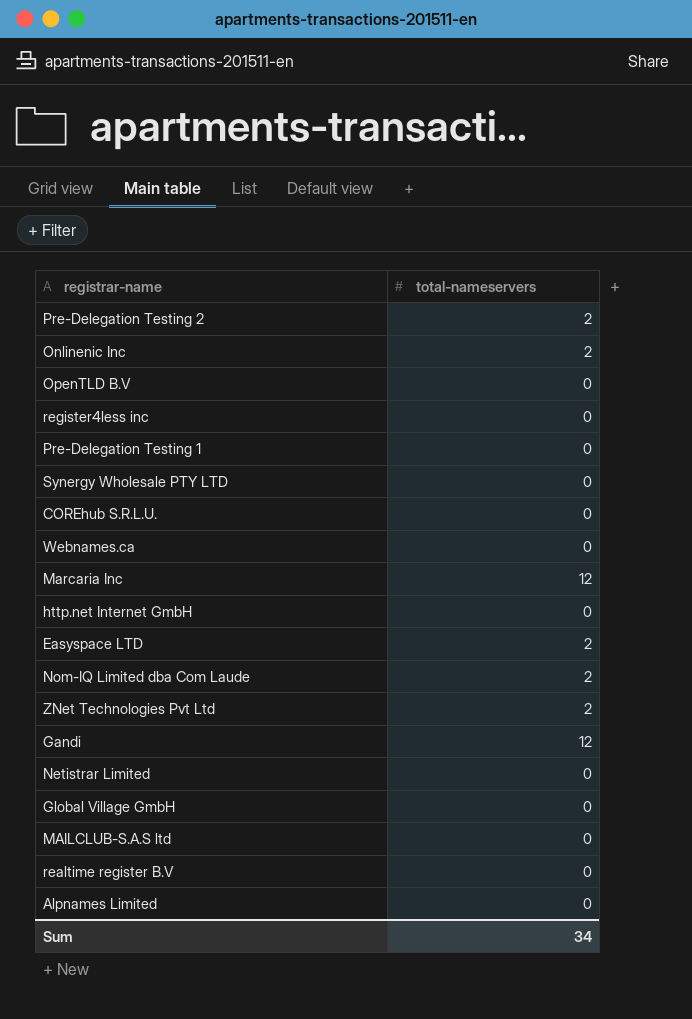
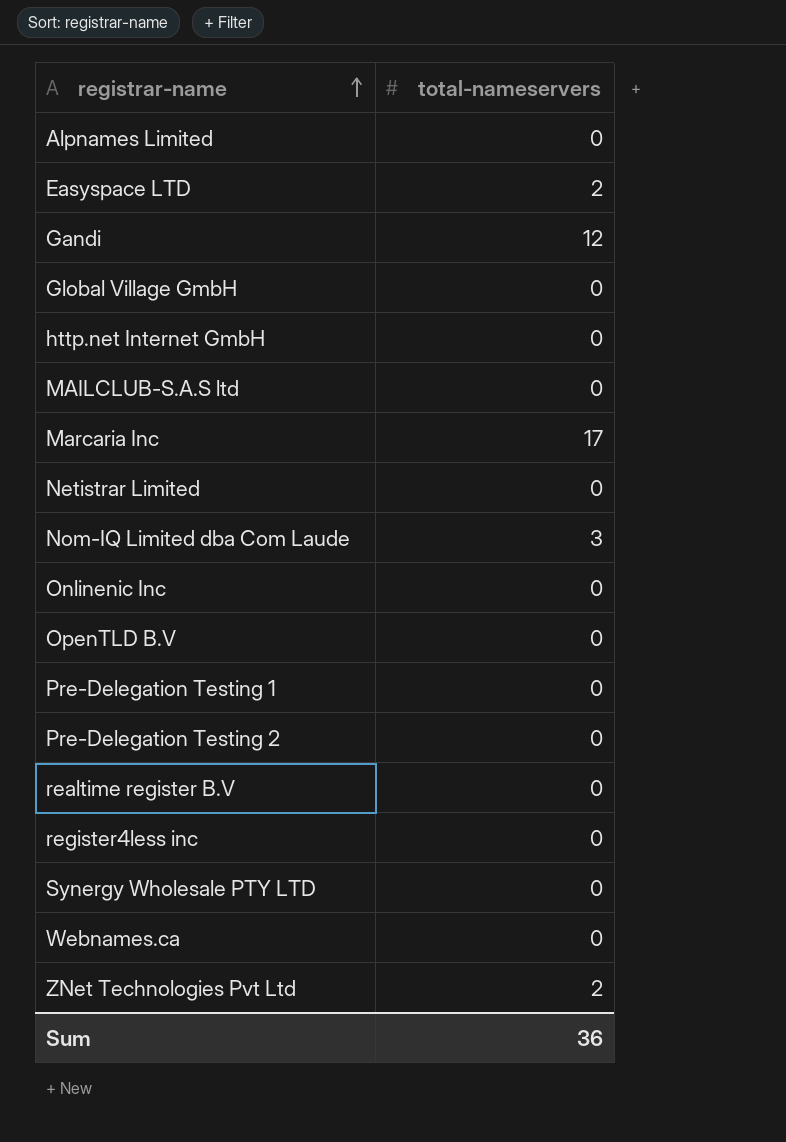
row order: none -> registrar-name ascending
row COREhub S.R.L.U.: 0 -> none
Marcaria Inc | total-nameservers: 12 -> 17
Nom-IQ Limited dba Com Laude | total-nameservers: 2 -> 3
Onlinenic Inc | total-nameservers: 2 -> 0
Pre-Delegation Testing 2 | total-nameservers: 2 -> 0
Sum | total-nameservers: 34 -> 36

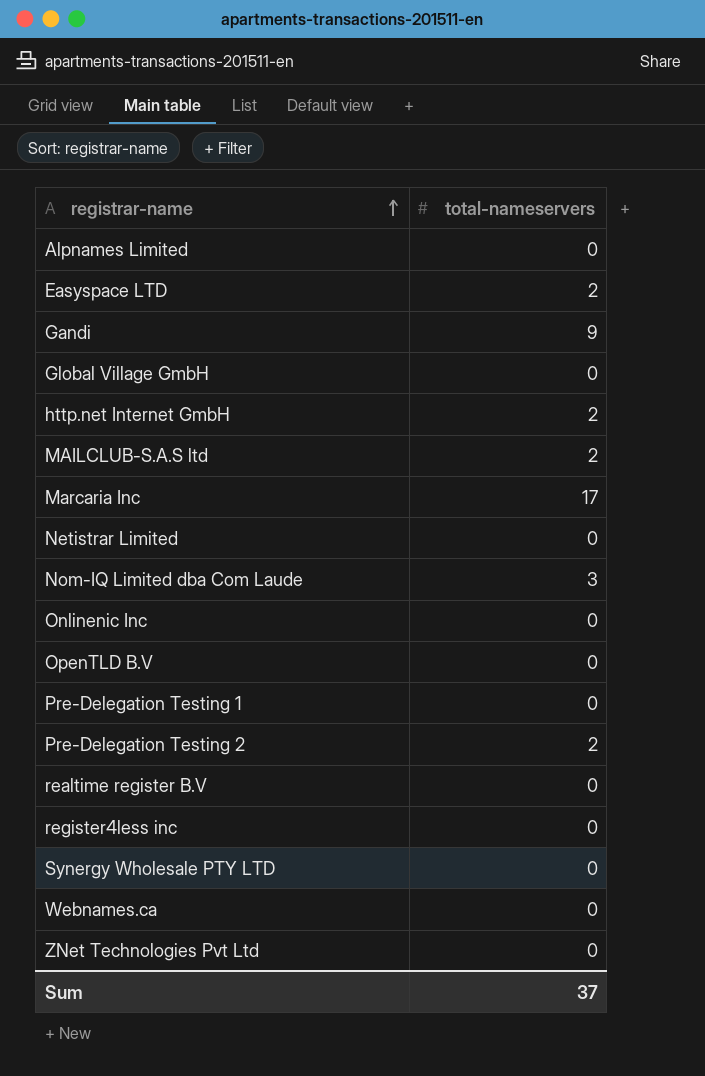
Gandi | total-nameservers: 12 -> 9
http.net Internet GmbH | total-nameservers: 0 -> 2
MAILCLUB-S.A.S ltd | total-nameservers: 0 -> 2
Pre-Delegation Testing 2 | total-nameservers: 0 -> 2
ZNet Technologies Pvt Ltd | total-nameservers: 2 -> 0
Sum | total-nameservers: 36 -> 37

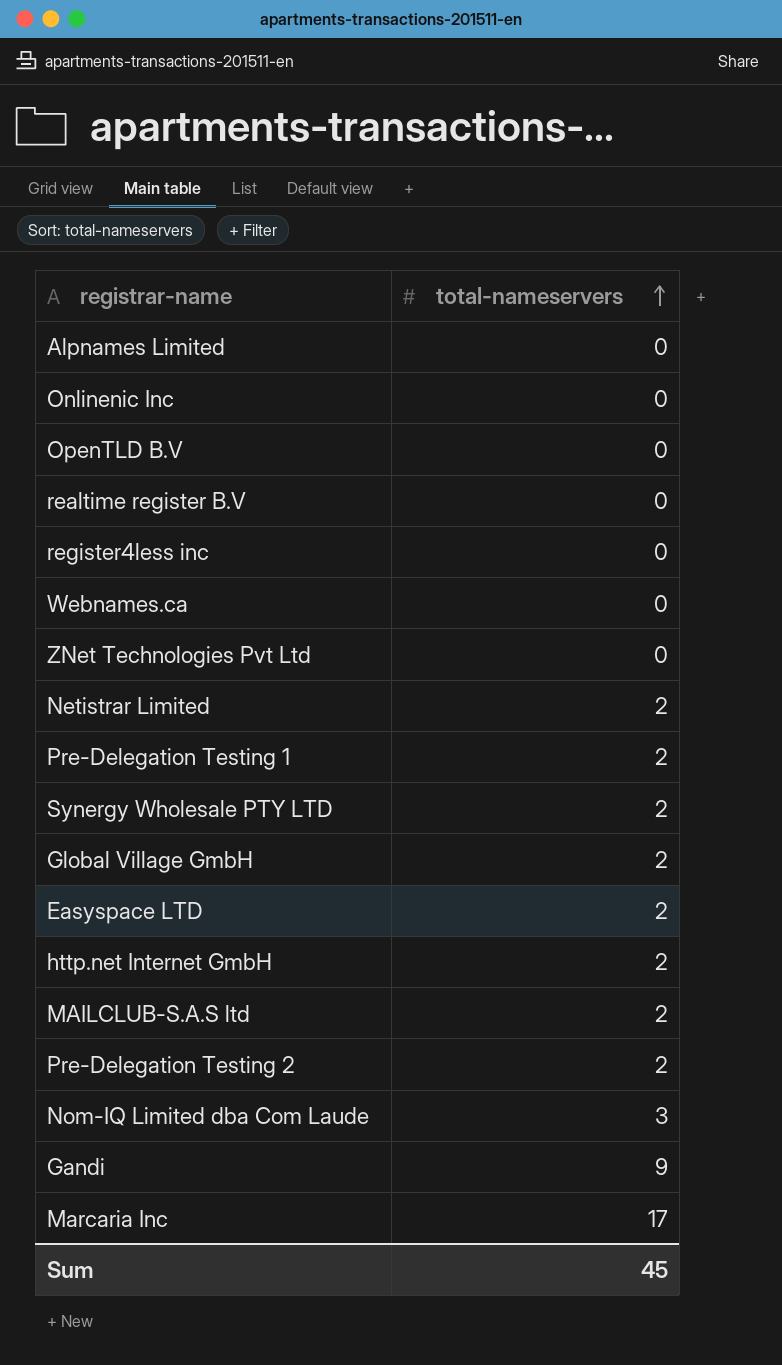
row order: registrar-name ascending -> total-nameservers ascending
Netistrar Limited | total-nameservers: 0 -> 2
Pre-Delegation Testing 1 | total-nameservers: 0 -> 2
Synergy Wholesale PTY LTD | total-nameservers: 0 -> 2
Global Village GmbH | total-nameservers: 0 -> 2
Sum | total-nameservers: 37 -> 45

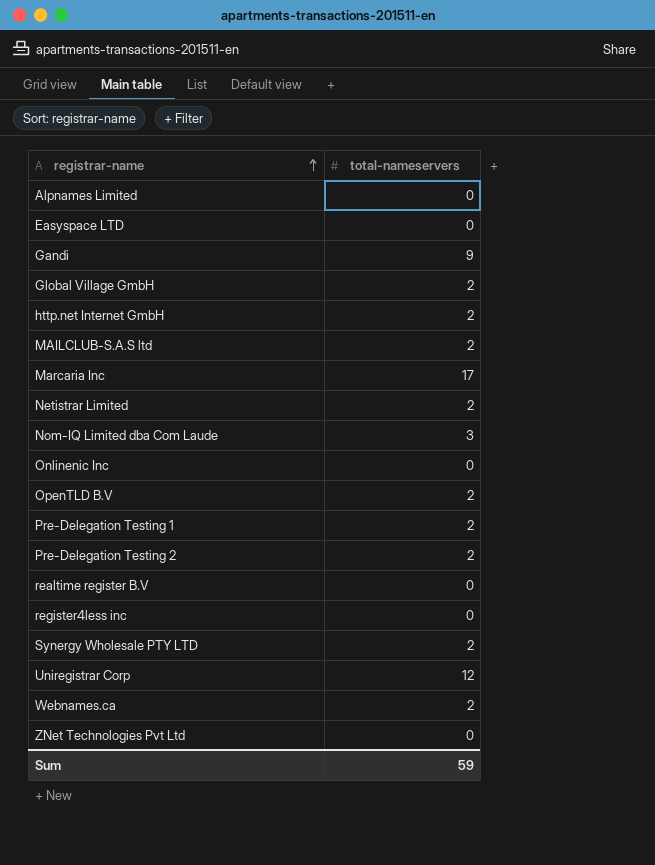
row order: total-nameservers ascending -> registrar-name ascending
Easyspace LTD | total-nameservers: 2 -> 0
OpenTLD B.V | total-nameservers: 0 -> 2
row Uniregistrar Corp: none -> 12
Webnames.ca | total-nameservers: 0 -> 2
Sum | total-nameservers: 45 -> 59

